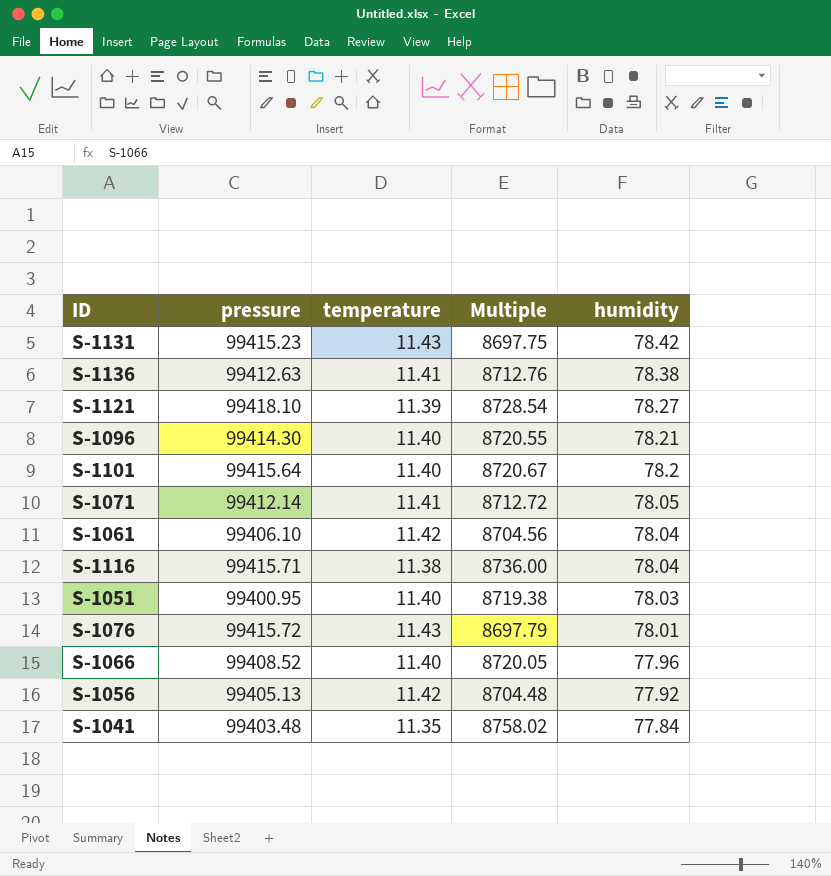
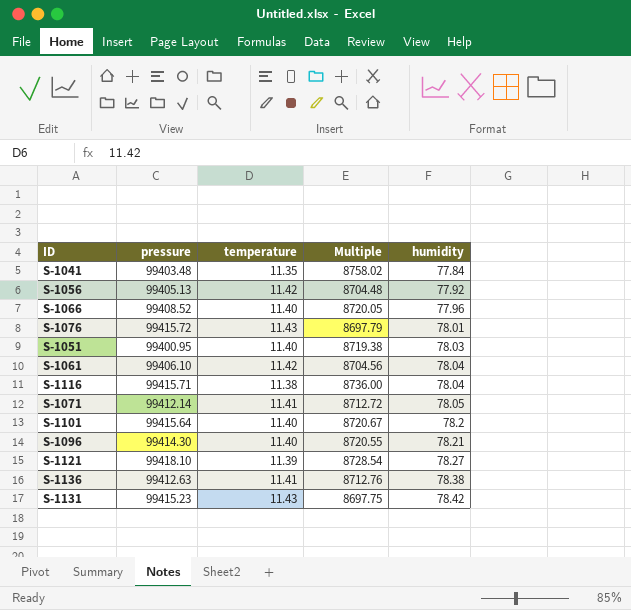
row order: humidity descending -> humidity ascending

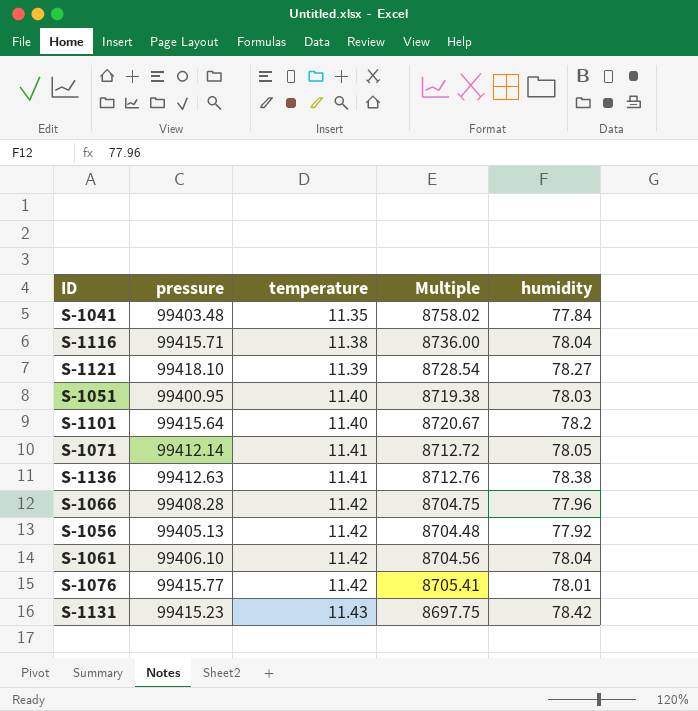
row order: humidity ascending -> temperature ascending
row S-1096: 99414.30 | 11.40 | 8720.55 | 78.21 -> none
S-1066 | pressure: 99408.52 -> 99408.28
S-1066 | temperature: 11.40 -> 11.42
S-1066 | Multiple: 8720.05 -> 8704.75
S-1076 | pressure: 99415.72 -> 99415.77
S-1076 | temperature: 11.43 -> 11.42
S-1076 | Multiple: 8697.79 -> 8705.41

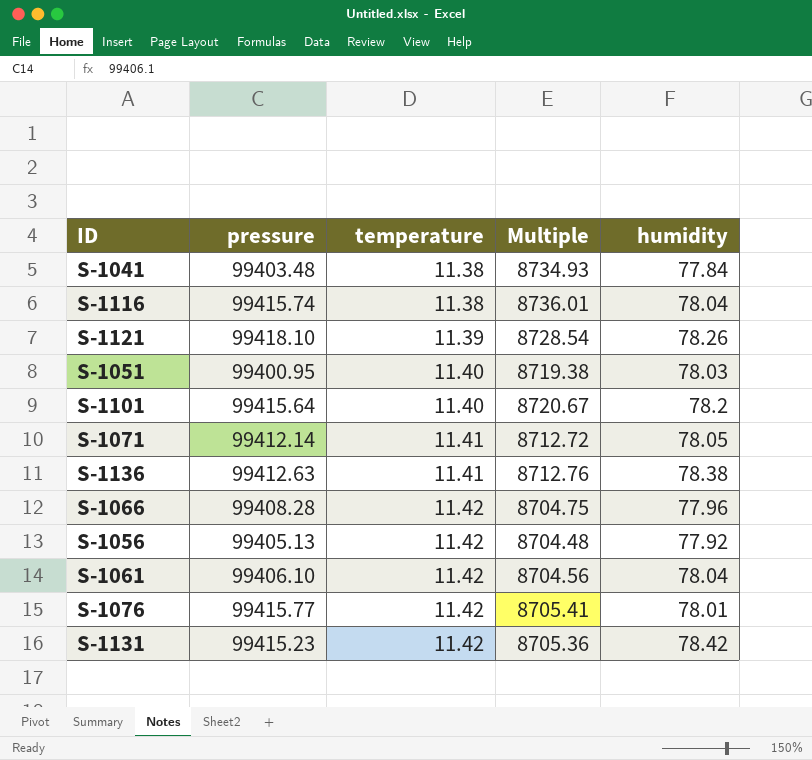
S-1041 | temperature: 11.35 -> 11.38
S-1041 | Multiple: 8758.02 -> 8734.93
S-1116 | pressure: 99415.71 -> 99415.74
S-1116 | Multiple: 8736.00 -> 8736.01
S-1121 | humidity: 78.27 -> 78.26
S-1131 | temperature: 11.43 -> 11.42
S-1131 | Multiple: 8697.75 -> 8705.36

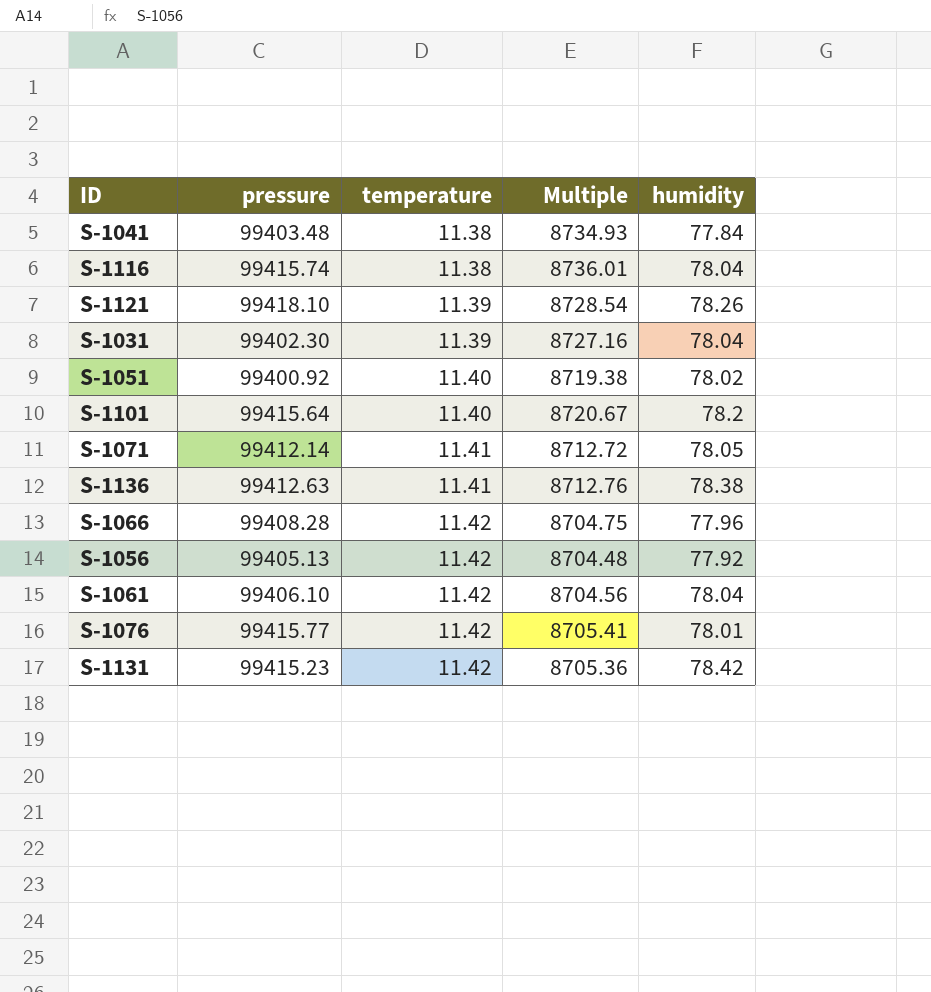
row S-1031: none -> 99402.30 | 11.39 | 8727.16 | 78.04
S-1051 | pressure: 99400.95 -> 99400.92
S-1051 | humidity: 78.03 -> 78.02

